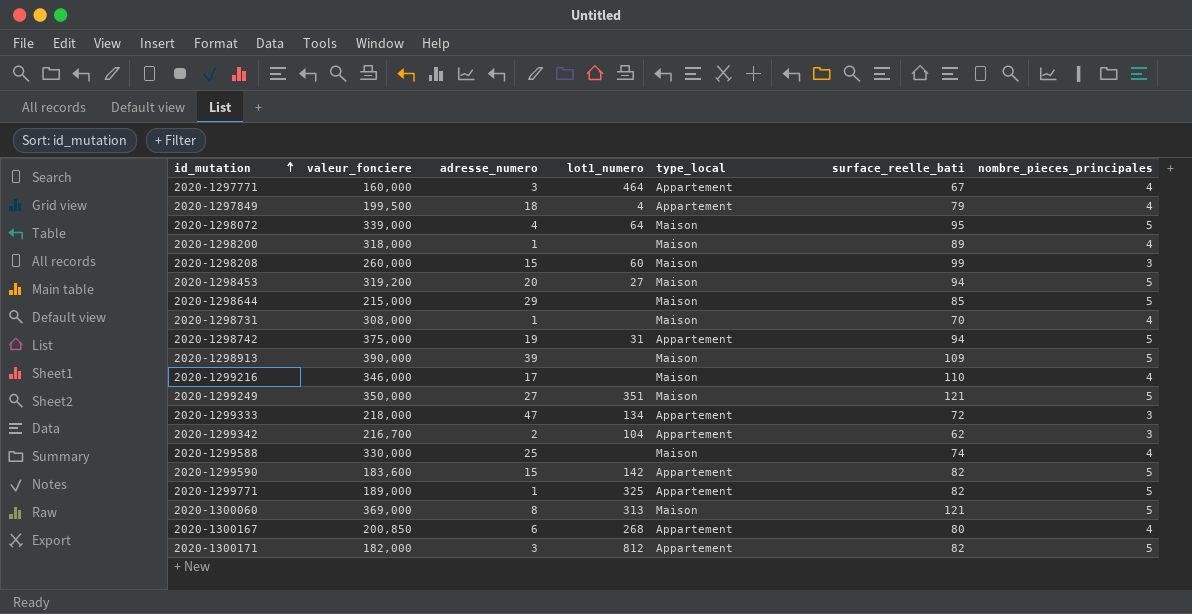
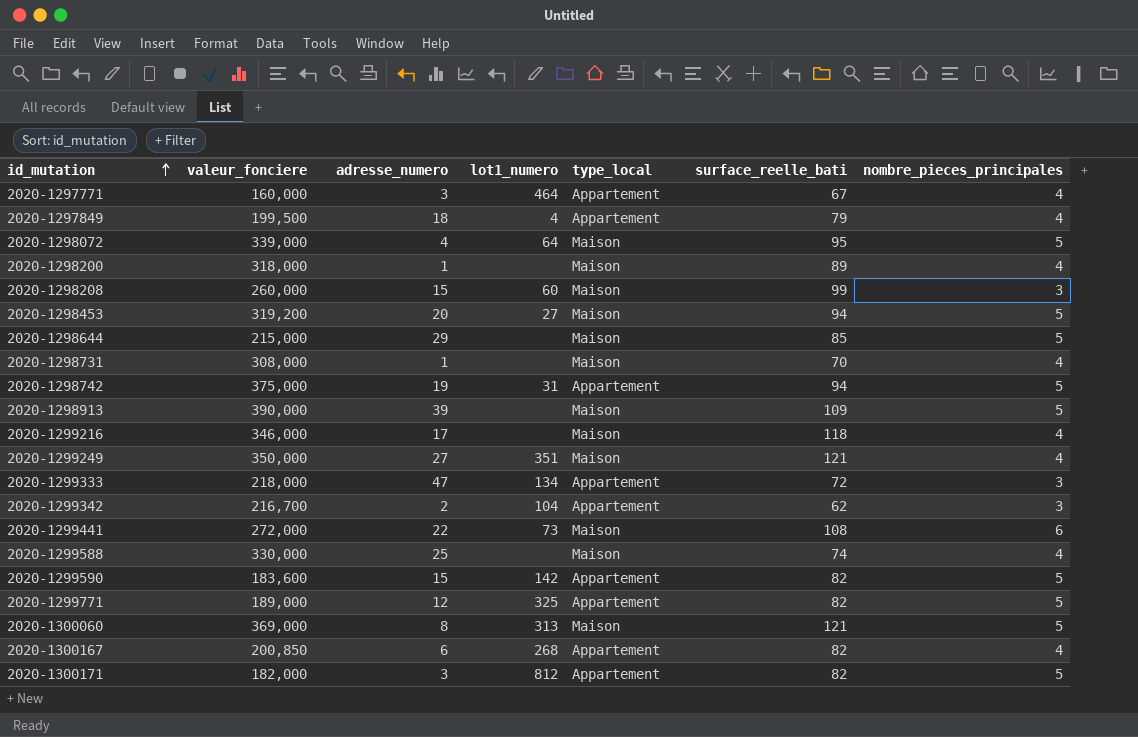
2020-1299216 | surface_reelle_bati: 110 -> 118
2020-1299249 | nombre_pieces_principales: 5 -> 4
row 2020-1299441: none -> 272,000 | 22 | 73 | Maison | 108 | 6
2020-1299771 | adresse_numero: 1 -> 12
2020-1300167 | surface_reelle_bati: 80 -> 82

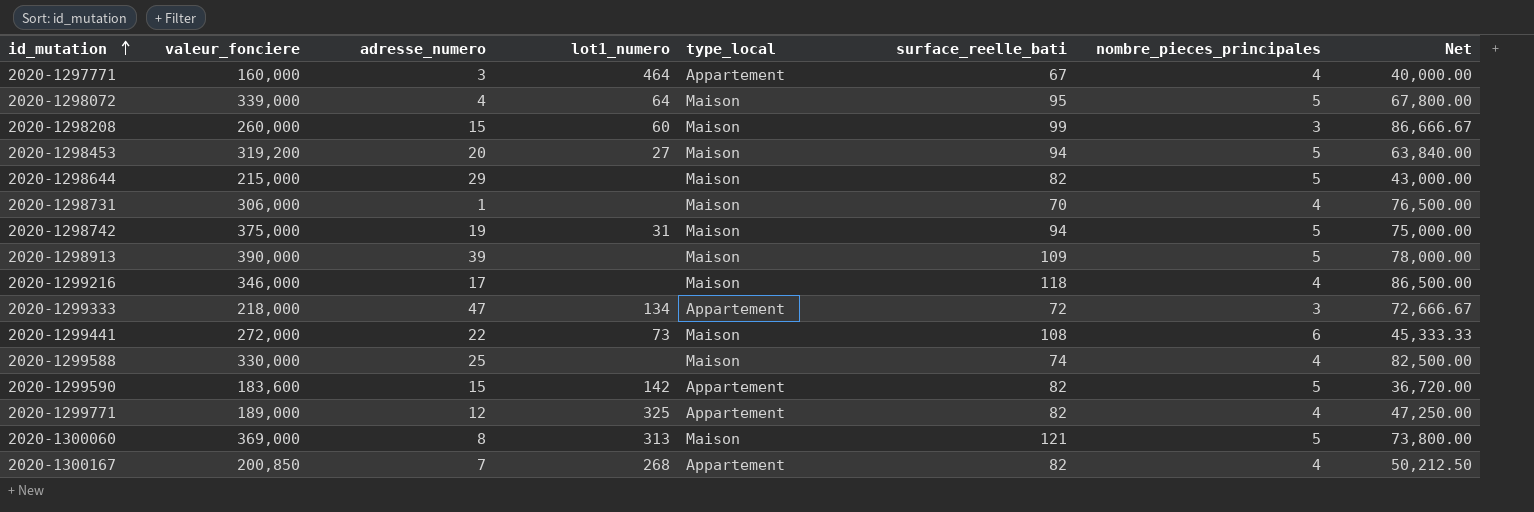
column Net | formula: none -> [valeur_fonciere] / [nombre_pieces_principales]
row 2020-1297849: 199,500 | 18 | 4 | Appartement | 79 | 4 -> none
row 2020-1298200: 318,000 | 1 | none | Maison | 89 | 4 -> none
row 2020-1299249: 350,000 | 27 | 351 | Maison | 121 | 4 -> none
row 2020-1299342: 216,700 | 2 | 104 | Appartement | 62 | 3 -> none
row 2020-1300171: 182,000 | 3 | 812 | Appartement | 82 | 5 -> none
2020-1298644 | surface_reelle_bati: 85 -> 82
2020-1298731 | valeur_fonciere: 308,000 -> 306,000
2020-1298742 | type_local: Appartement -> Maison
2020-1299771 | nombre_pieces_principales: 5 -> 4
2020-1300167 | adresse_numero: 6 -> 7

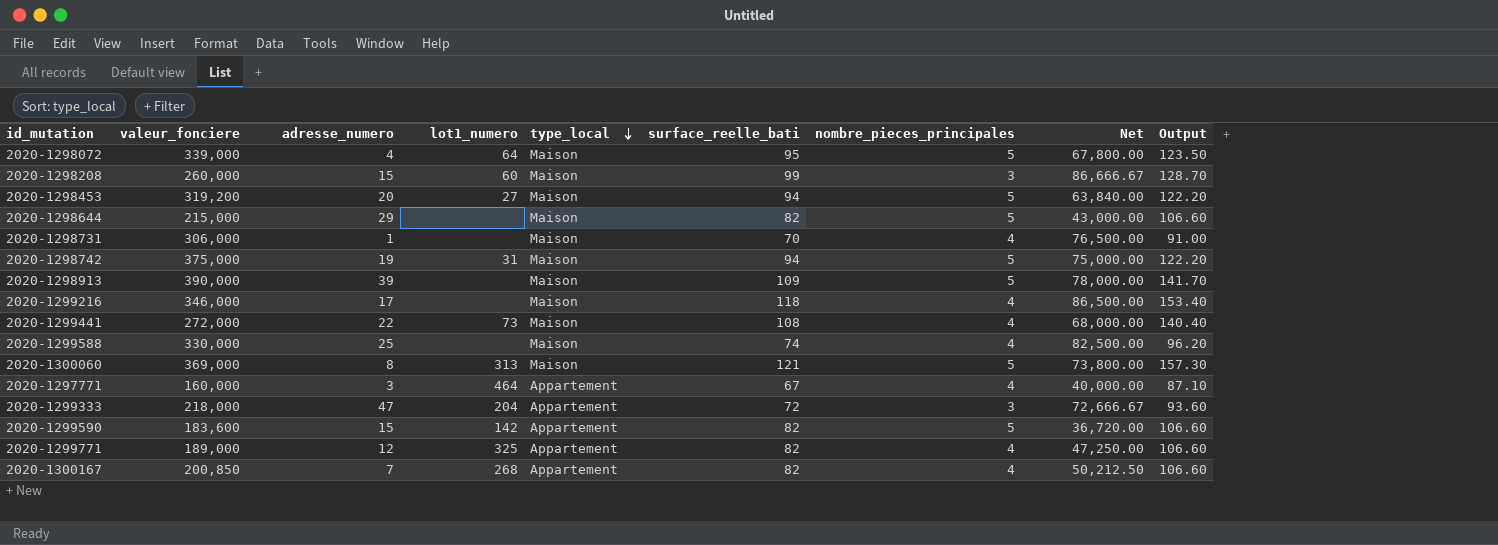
row order: id_mutation ascending -> type_local descending
column Output | formula: none -> [surface_reelle_bati] * 1.3
2020-1299441 | nombre_pieces_principales: 6 -> 4
2020-1299441 | Net: 45,333.33 -> 68,000.00
2020-1299333 | lot1_numero: 134 -> 204

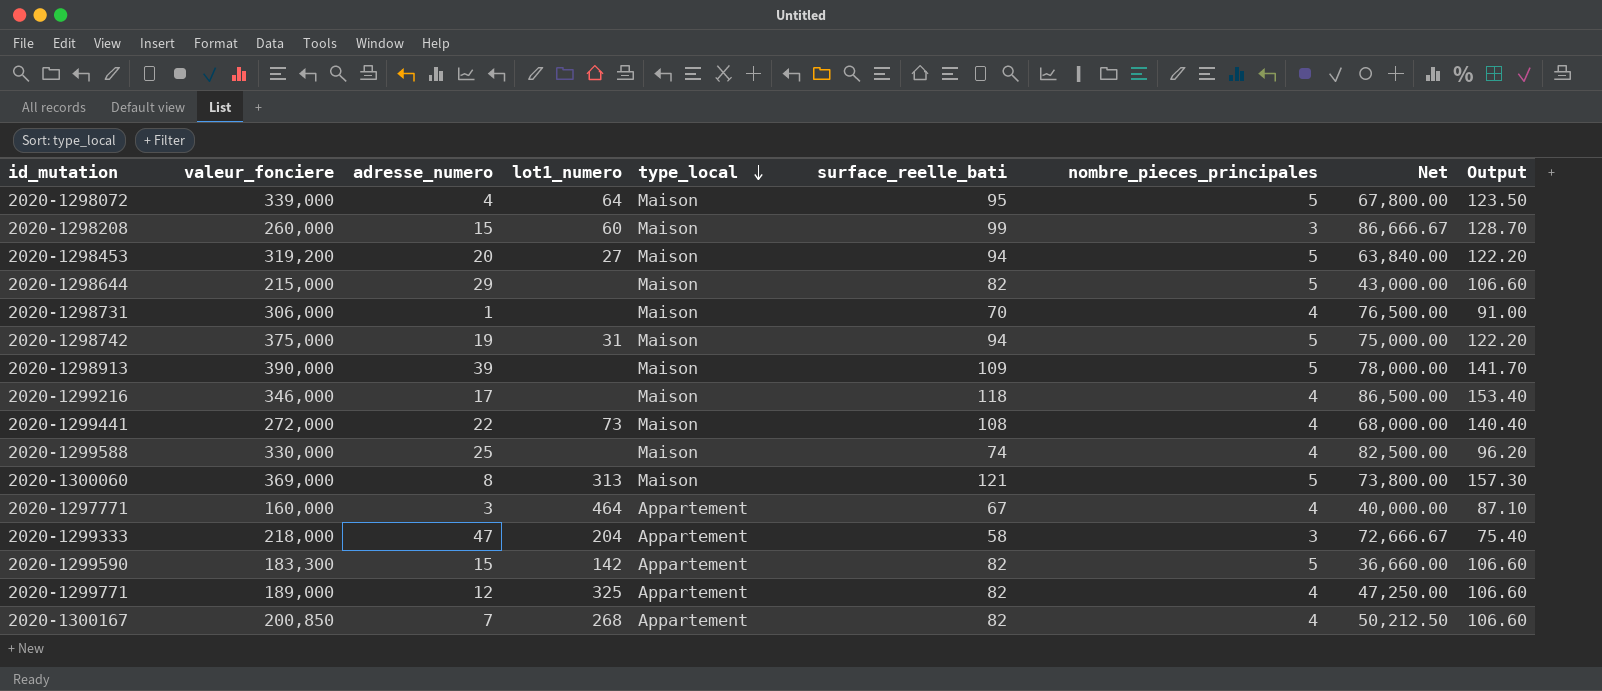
2020-1299333 | surface_reelle_bati: 72 -> 58
2020-1299333 | Output: 93.60 -> 75.40
2020-1299590 | valeur_fonciere: 183,600 -> 183,300
2020-1299590 | Net: 36,720.00 -> 36,660.00

